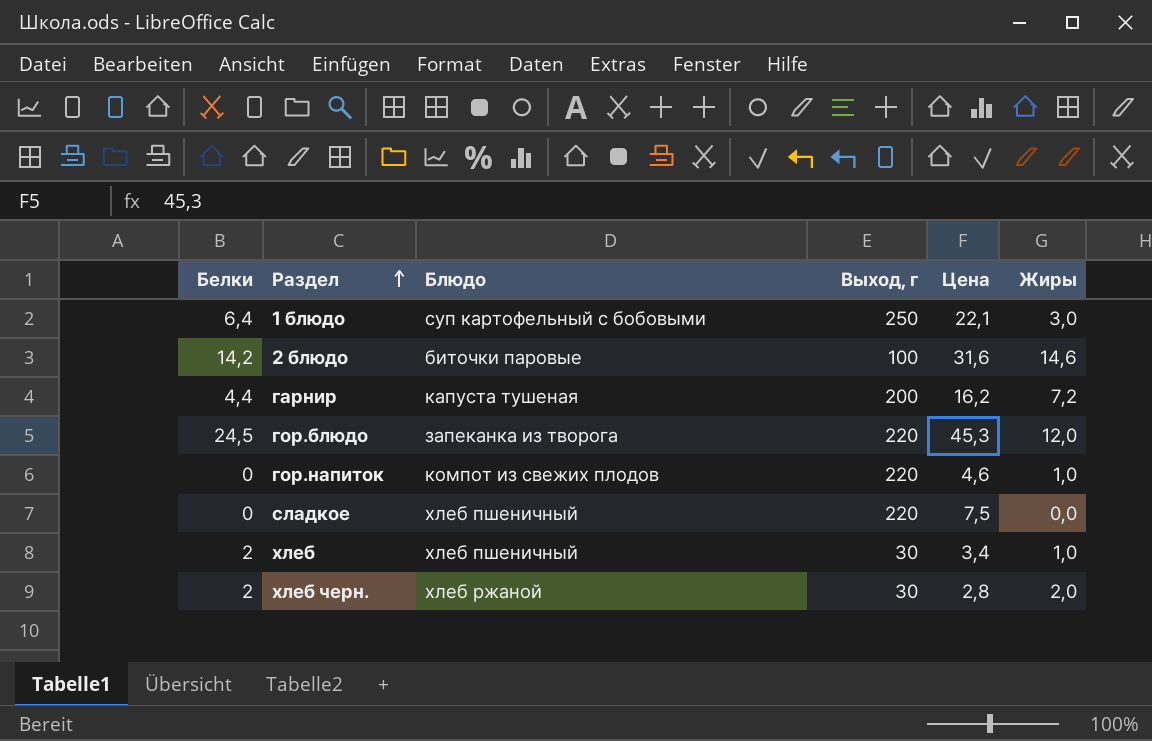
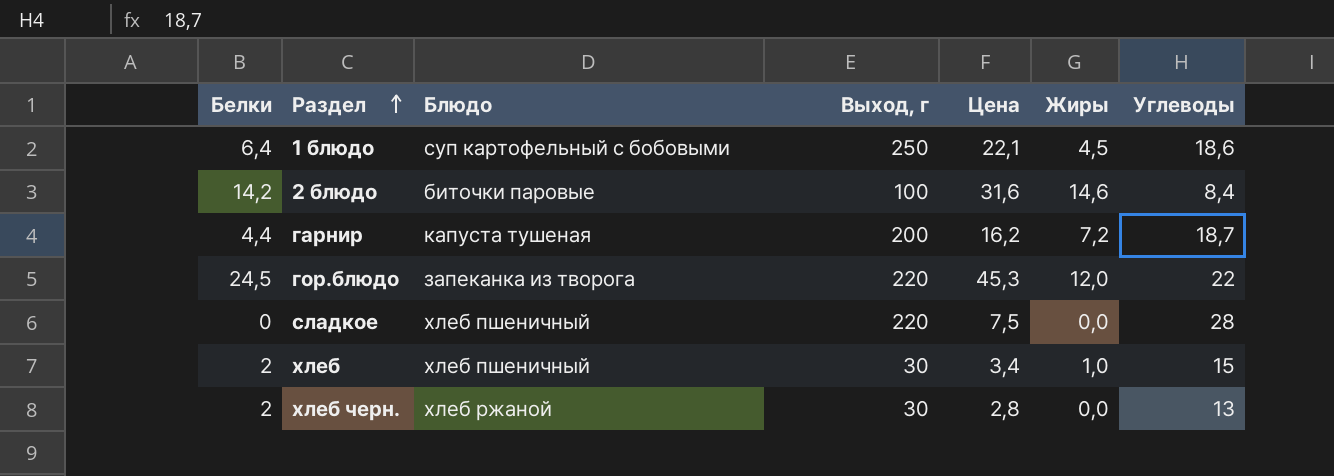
column Углеводы | position: none -> 7
row гор.напиток: 0 | компот из свежих плодов | 220 | 4,6 | 1,0 -> none
1 блюдо | Жиры: 3,0 -> 4,5
хлеб черн. | Жиры: 2,0 -> 0,0

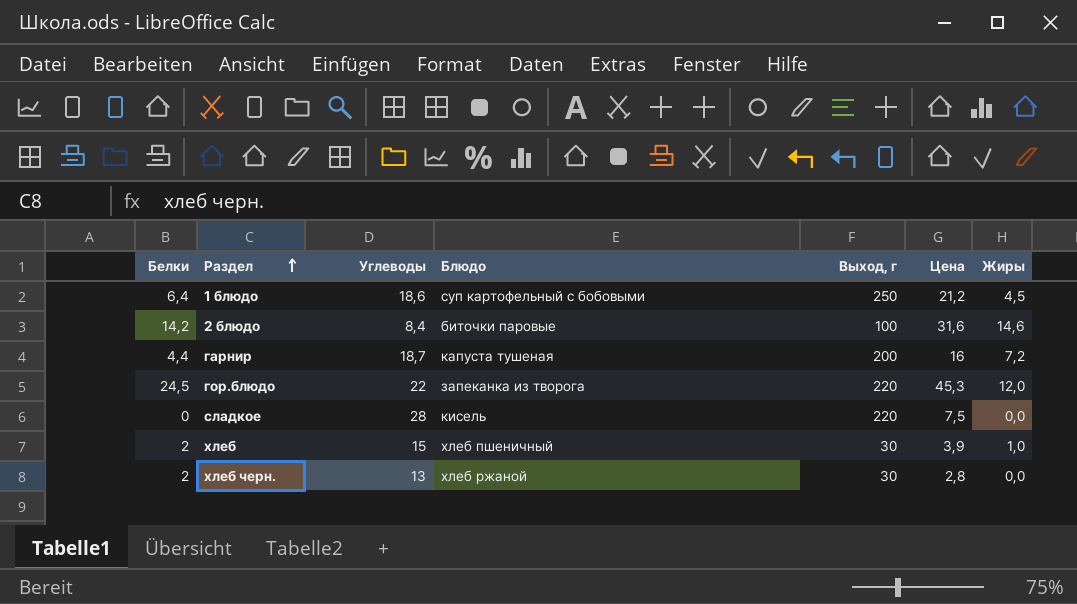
column Углеводы | position: 7 -> 3
1 блюдо | Цена: 22,1 -> 21,2
гарнир | Цена: 16,2 -> 16
сладкое | Блюдо: хлеб пшеничный -> кисель
хлеб | Цена: 3,4 -> 3,9

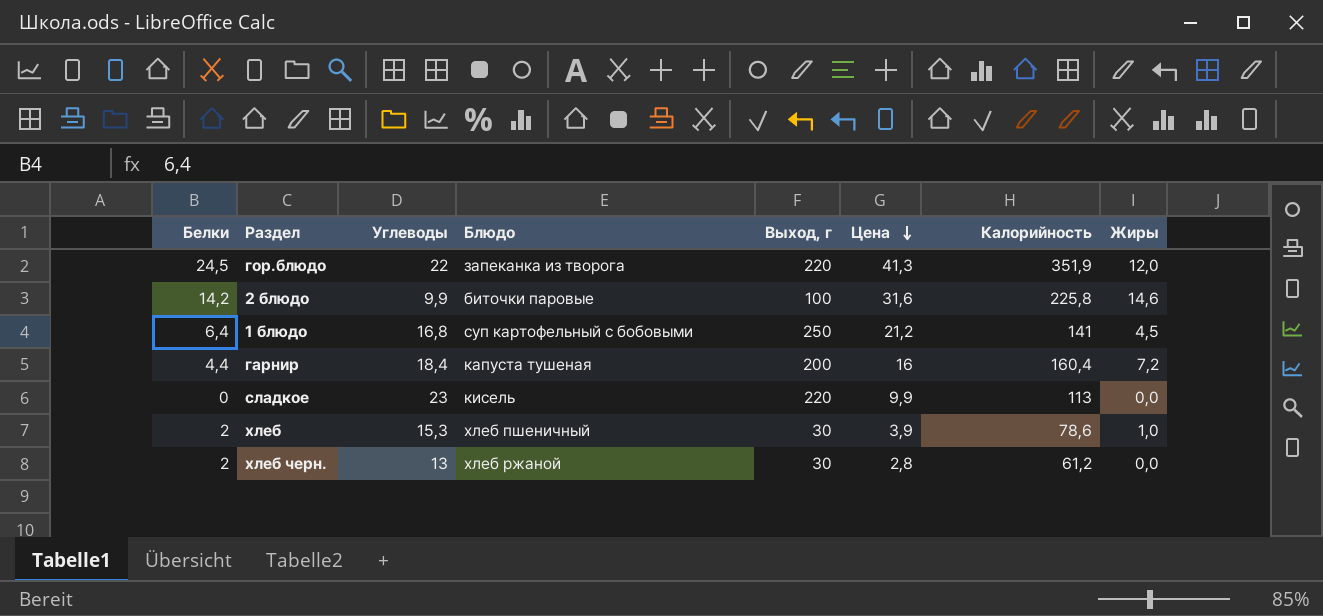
row order: Раздел ascending -> Цена descending
column Калорийность | position: none -> 7
гор.блюдо | Цена: 45,3 -> 41,3
2 блюдо | Углеводы: 8,4 -> 9,9
1 блюдо | Углеводы: 18,6 -> 16,8
гарнир | Углеводы: 18,7 -> 18,4
сладкое | Углеводы: 28 -> 23
сладкое | Цена: 7,5 -> 9,9
хлеб | Углеводы: 15 -> 15,3

